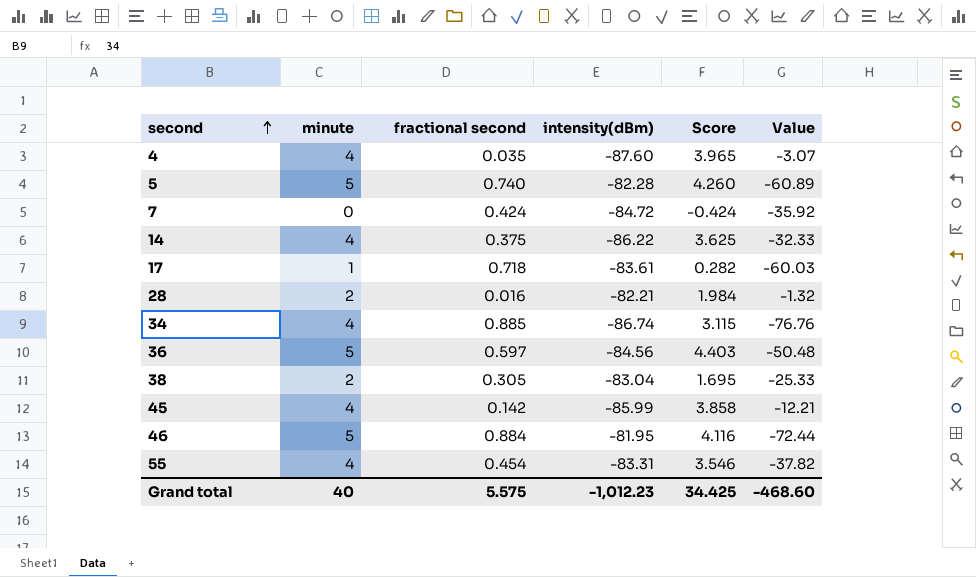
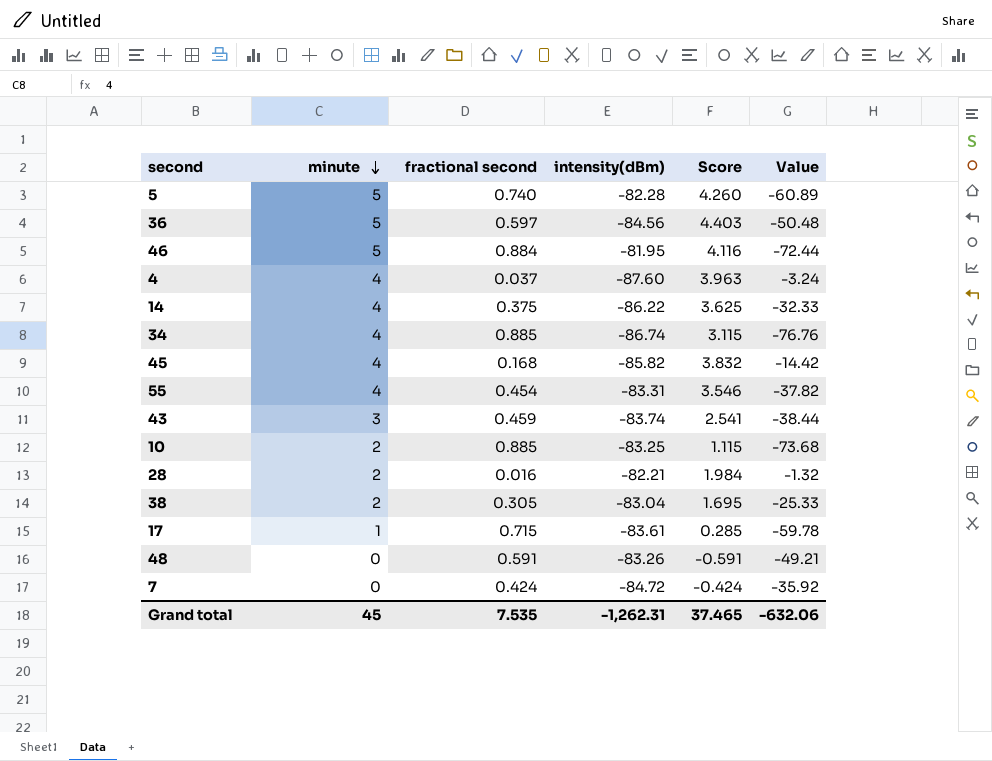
row order: second ascending -> minute descending
4 | fractional second: 0.035 -> 0.037
4 | Score: 3.965 -> 3.963
4 | Value: -3.07 -> -3.24
45 | fractional second: 0.142 -> 0.168
45 | intensity(dBm): -85.99 -> -85.82
45 | Score: 3.858 -> 3.832
45 | Value: -12.21 -> -14.42
row 43: none -> 3 | 0.459 | -83.74 | 2.541 | -38.44
row 10: none -> 2 | 0.885 | -83.25 | 1.115 | -73.68
17 | fractional second: 0.718 -> 0.715
17 | Score: 0.282 -> 0.285
17 | Value: -60.03 -> -59.78
row 48: none -> 0 | 0.591 | -83.26 | -0.591 | -49.21
Grand total | minute: 40 -> 45
Grand total | fractional second: 5.575 -> 7.535
Grand total | intensity(dBm): -1,012.23 -> -1,262.31
Grand total | Score: 34.425 -> 37.465
Grand total | Value: -468.60 -> -632.06

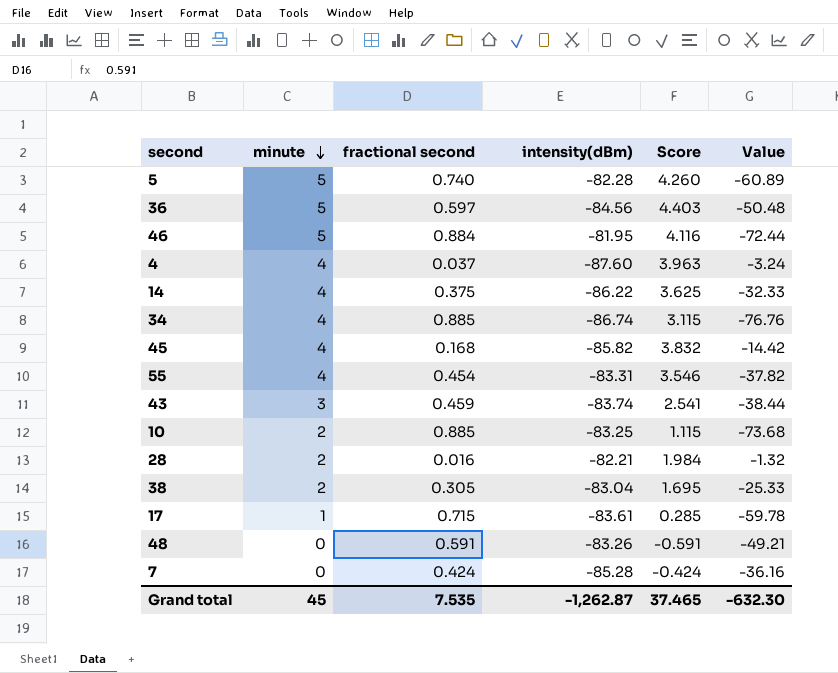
7 | intensity(dBm): -84.72 -> -85.28
7 | Value: -35.92 -> -36.16
Grand total | intensity(dBm): -1,262.31 -> -1,262.87
Grand total | Value: -632.06 -> -632.30

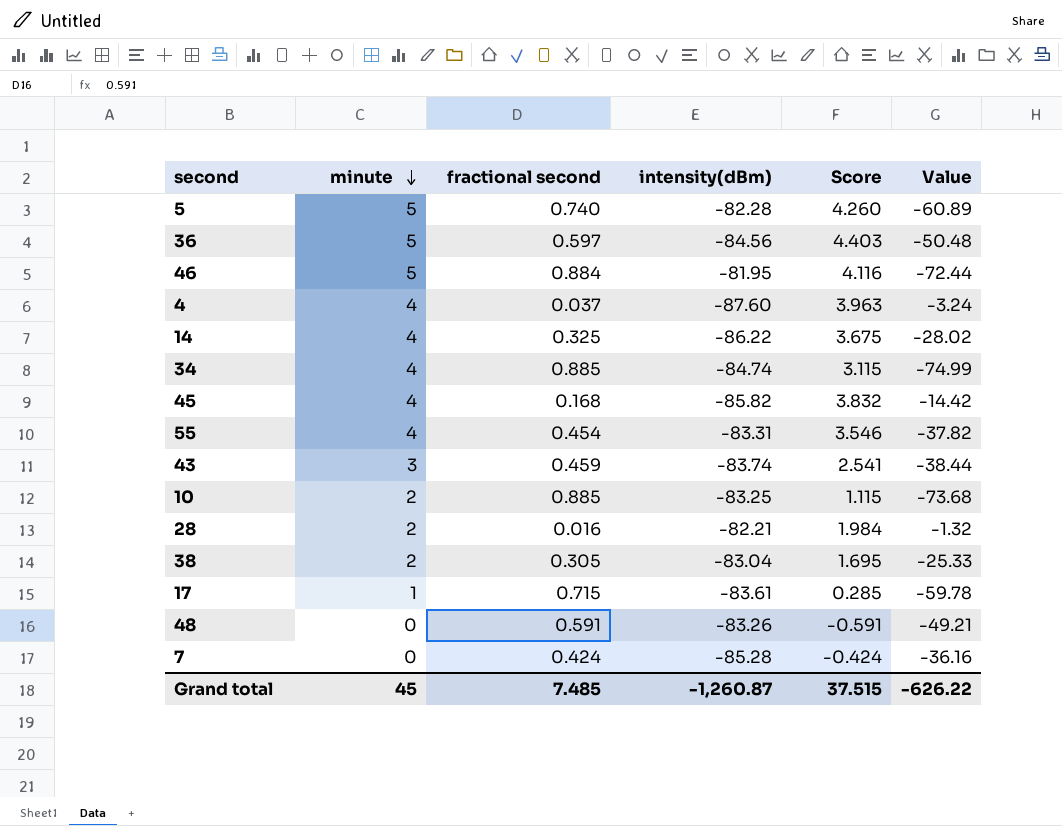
14 | fractional second: 0.375 -> 0.325
14 | Score: 3.625 -> 3.675
14 | Value: -32.33 -> -28.02
34 | intensity(dBm): -86.74 -> -84.74
34 | Value: -76.76 -> -74.99
Grand total | fractional second: 7.535 -> 7.485
Grand total | intensity(dBm): -1,262.87 -> -1,260.87
Grand total | Score: 37.465 -> 37.515
Grand total | Value: -632.30 -> -626.22

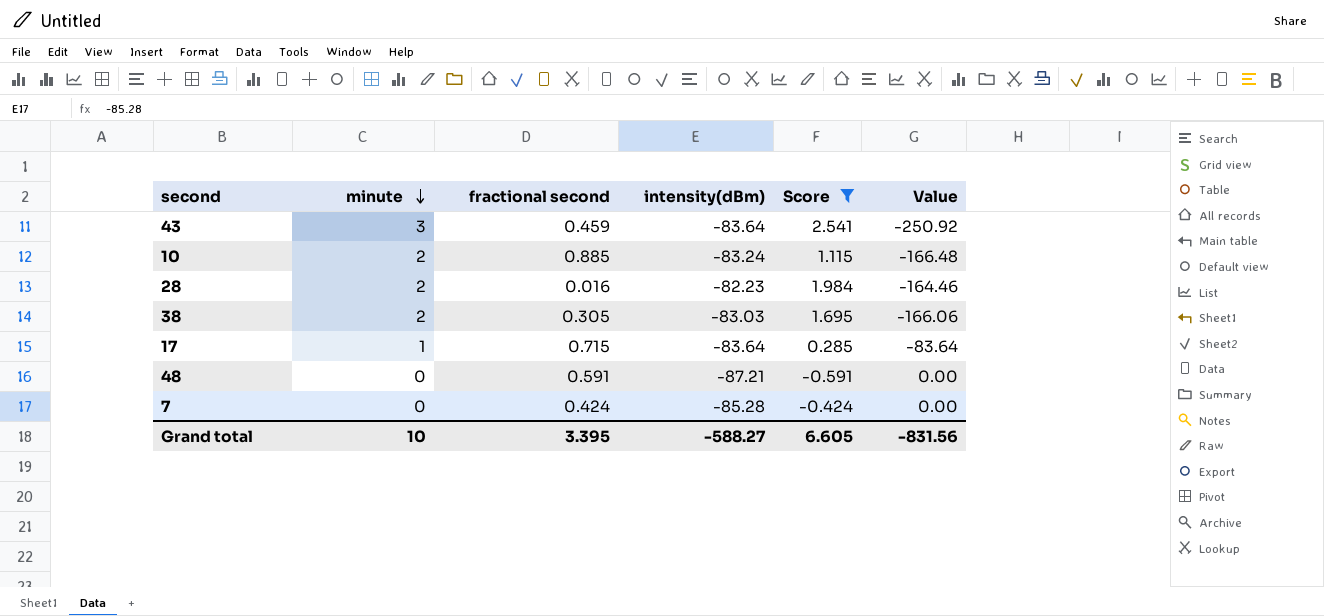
filter: none -> Score <= 2.541
column Value | formula: [fractional second] * [intensity(dBm)] -> [minute] * [intensity(dBm)]
43 | intensity(dBm): -83.74 -> -83.64
10 | intensity(dBm): -83.25 -> -83.24
28 | intensity(dBm): -82.21 -> -82.23
38 | intensity(dBm): -83.04 -> -83.03
17 | intensity(dBm): -83.61 -> -83.64
48 | intensity(dBm): -83.26 -> -87.21
Grand total | minute: 45 -> 10
Grand total | fractional second: 7.485 -> 3.395
Grand total | intensity(dBm): -1,260.87 -> -588.27
Grand total | Score: 37.515 -> 6.605
Grand total | Value: -626.22 -> -831.56

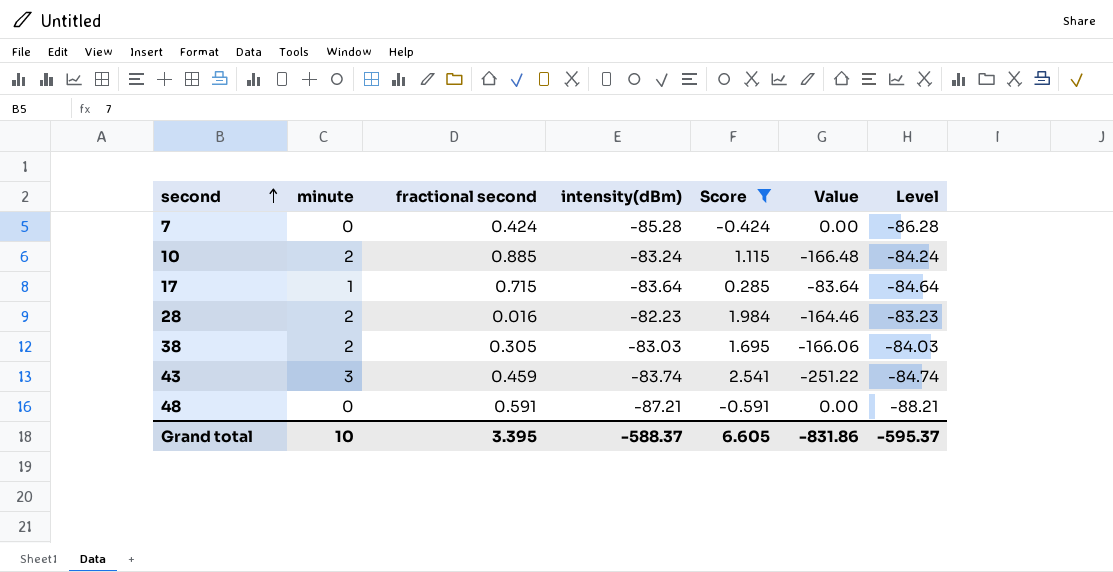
row order: minute descending -> second ascending
column Level | formula: none -> [intensity(dBm)] - 1
43 | intensity(dBm): -83.64 -> -83.74
43 | Value: -250.92 -> -251.22
Grand total | intensity(dBm): -588.27 -> -588.37
Grand total | Value: -831.56 -> -831.86

